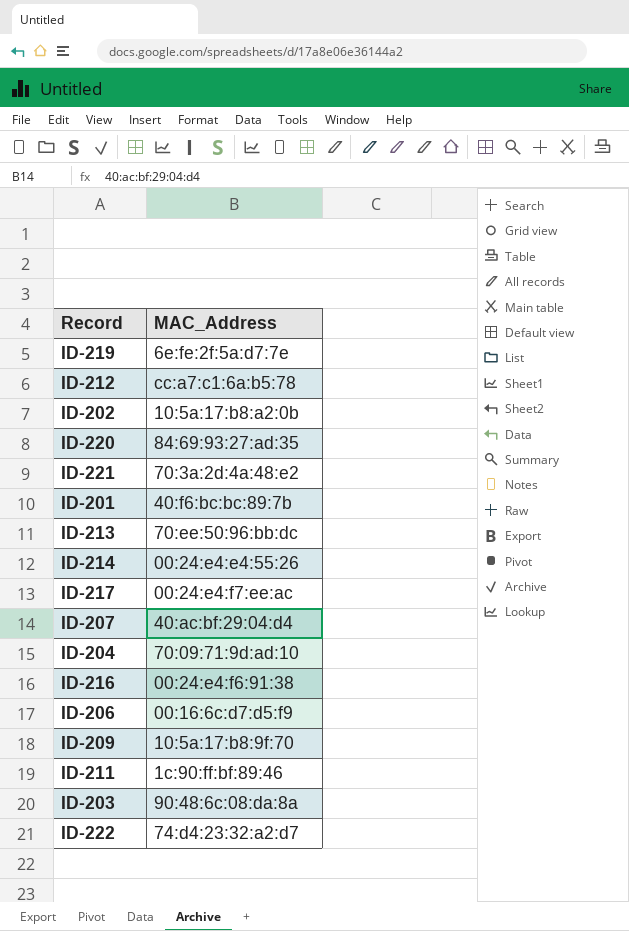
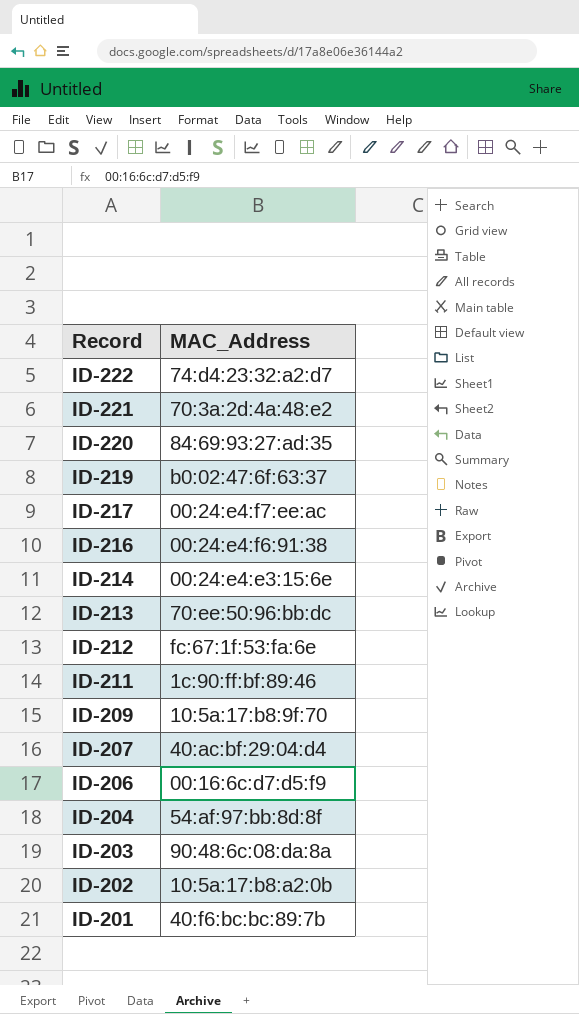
row order: none -> Record descending
ID-219 | MAC_Address: 6e:fe:2f:5a:d7:7e -> b0:02:47:6f:63:37
ID-214 | MAC_Address: 00:24:e4:e4:55:26 -> 00:24:e4:e3:15:6e
ID-212 | MAC_Address: cc:a7:c1:6a:b5:78 -> fc:67:1f:53:fa:6e
ID-204 | MAC_Address: 70:09:71:9d:ad:10 -> 54:af:97:bb:8d:8f

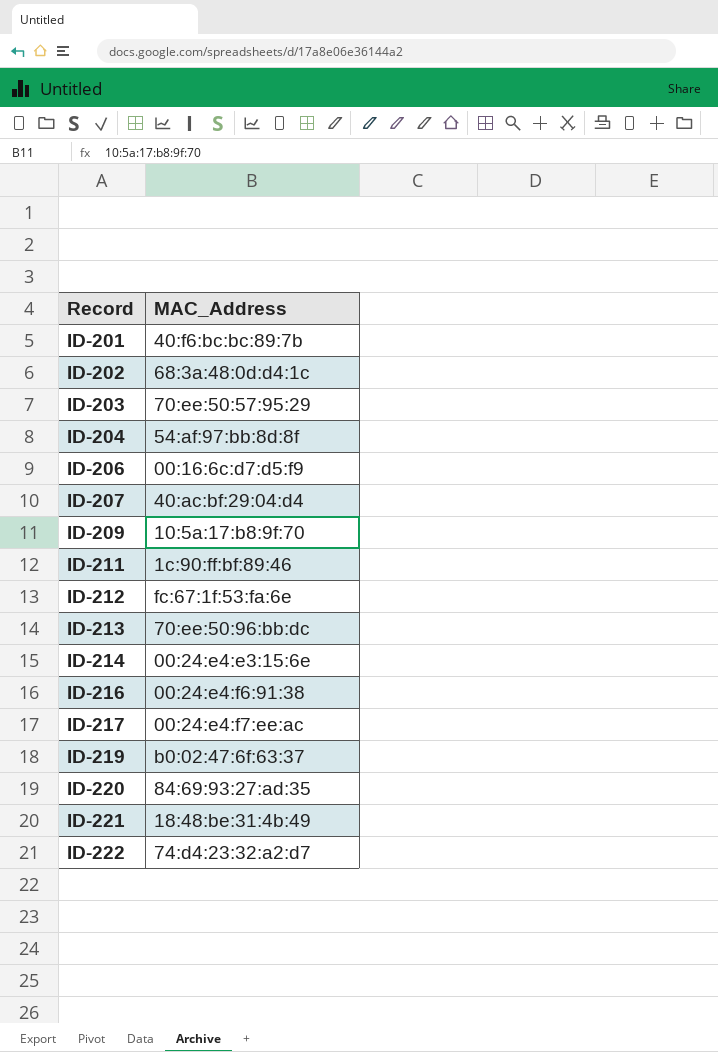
row order: Record descending -> Record ascending
ID-202 | MAC_Address: 10:5a:17:b8:a2:0b -> 68:3a:48:0d:d4:1c
ID-203 | MAC_Address: 90:48:6c:08:da:8a -> 70:ee:50:57:95:29
ID-221 | MAC_Address: 70:3a:2d:4a:48:e2 -> 18:48:be:31:4b:49

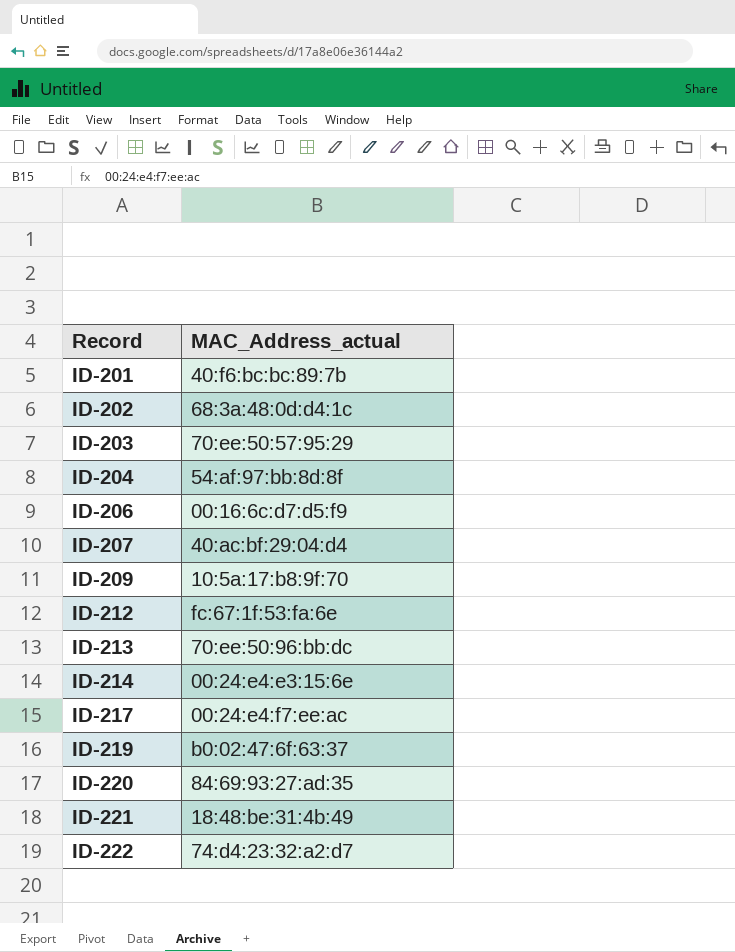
column name: MAC_Address -> MAC_Address_actual
row ID-211: 1c:90:ff:bf:89:46 -> none
row ID-216: 00:24:e4:f6:91:38 -> none

